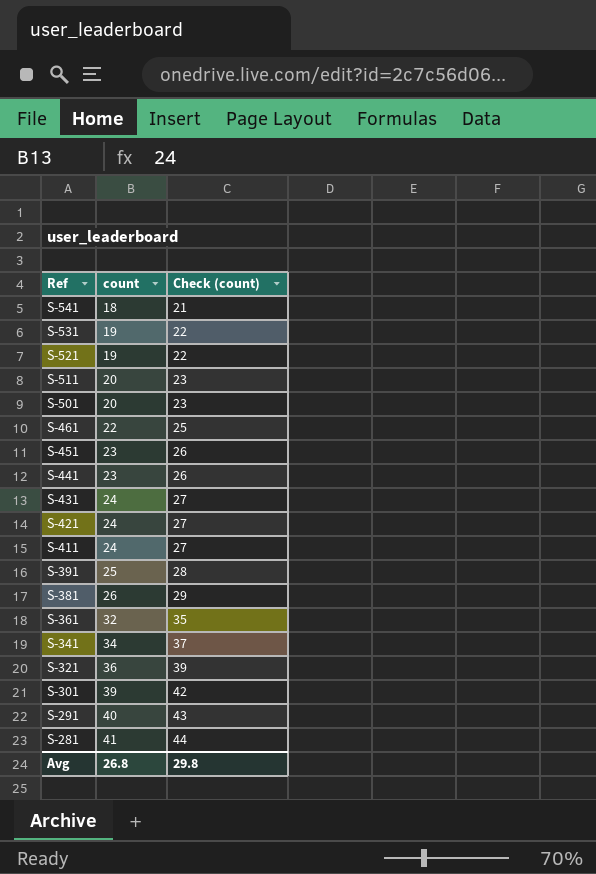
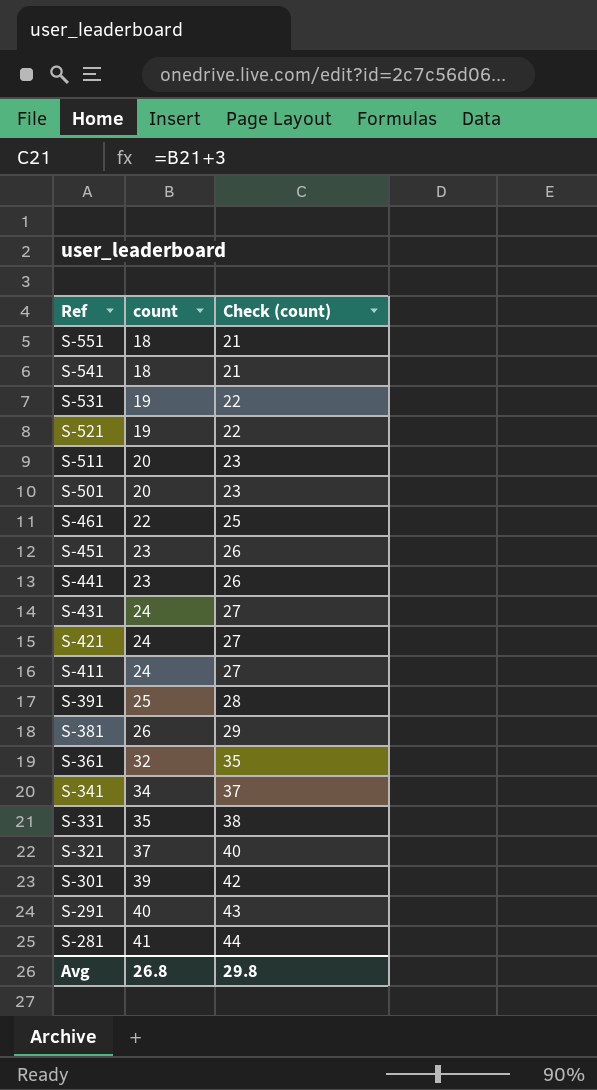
row S-551: none -> 18 | 21
row S-331: none -> 35 | 38
S-321 | count: 36 -> 37
S-321 | Check (count): 39 -> 40

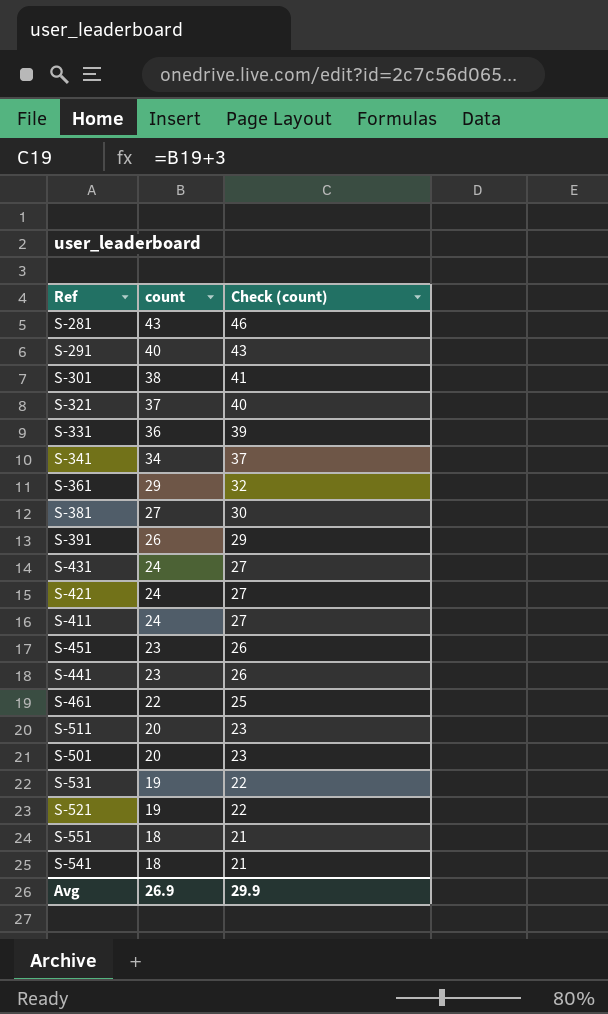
row order: Ref descending -> count descending
S-281 | count: 41 -> 43
S-281 | Check (count): 44 -> 46
S-301 | count: 39 -> 38
S-301 | Check (count): 42 -> 41
S-331 | count: 35 -> 36
S-331 | Check (count): 38 -> 39
S-361 | count: 32 -> 29
S-361 | Check (count): 35 -> 32
S-381 | count: 26 -> 27
S-381 | Check (count): 29 -> 30
S-391 | count: 25 -> 26
S-391 | Check (count): 28 -> 29
Avg | count: 26.8 -> 26.9
Avg | Check (count): 29.8 -> 29.9

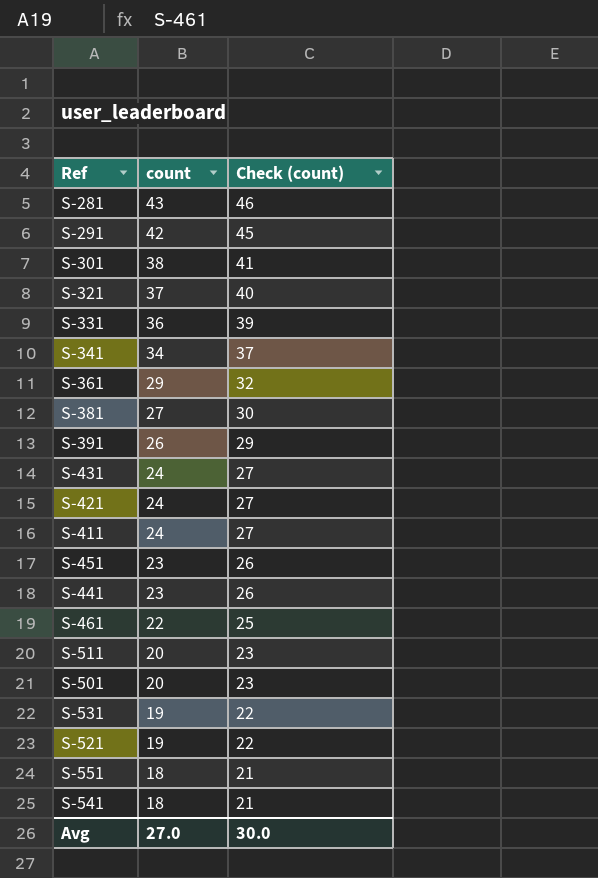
S-291 | count: 40 -> 42
S-291 | Check (count): 43 -> 45
Avg | count: 26.9 -> 27.0
Avg | Check (count): 29.9 -> 30.0

